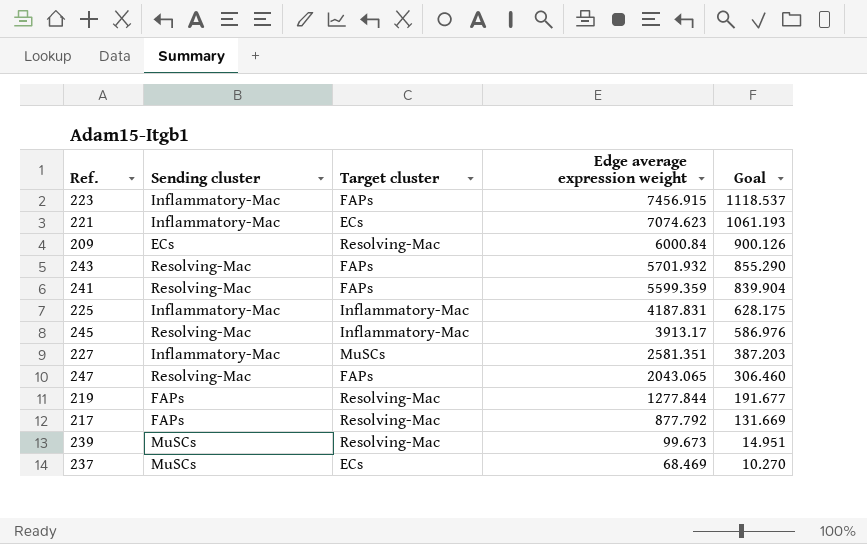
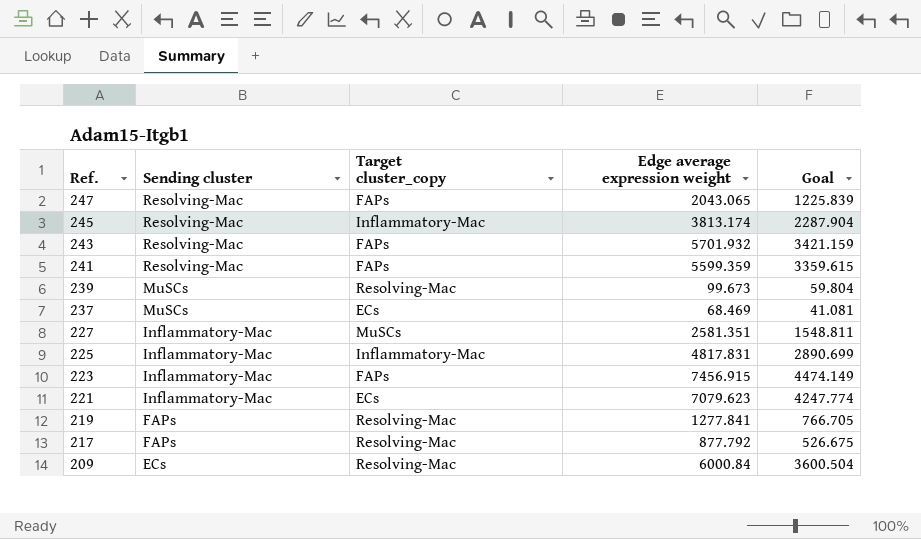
row order: Edge average expression weight descending -> Ref. descending
column name: Target cluster -> Target cluster_copy
column Goal | formula: [Edge average expression weight] * 0.15 -> [Edge average expression weight] * 0.6
245 | Edge average expression weight: 3913.17 -> 3813.174
225 | Edge average expression weight: 4187.831 -> 4817.831
221 | Edge average expression weight: 7074.623 -> 7079.623
219 | Edge average expression weight: 1277.844 -> 1277.841

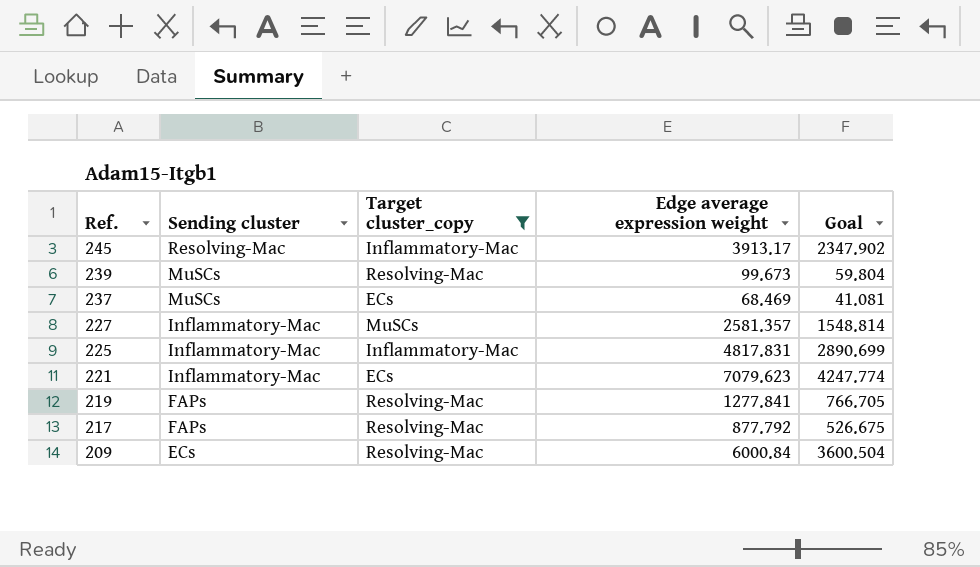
filter: none -> Target cluster_copy != FAPs
245 | Edge average expression weight: 3813.174 -> 3913.17
245 | Goal: 2287.904 -> 2347.902
227 | Edge average expression weight: 2581.351 -> 2581.357
227 | Goal: 1548.811 -> 1548.814

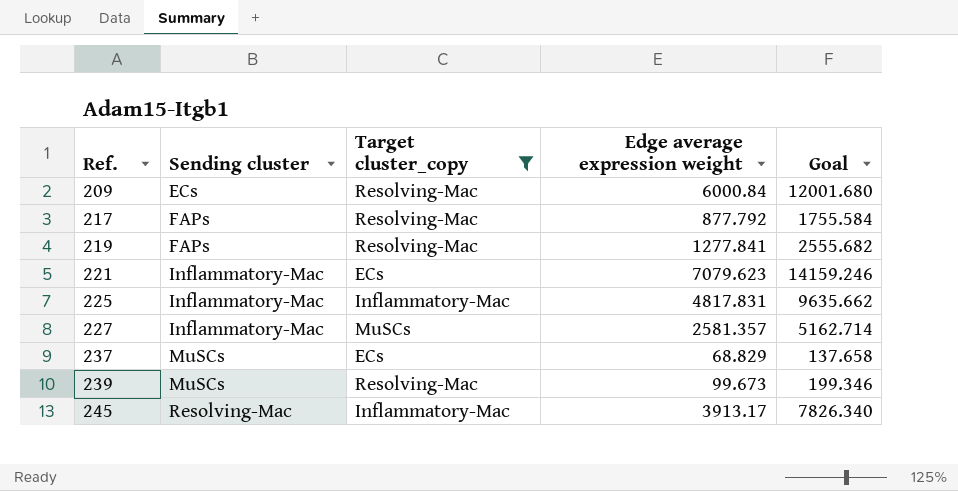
row order: Ref. descending -> Ref. ascending
column Goal | formula: [Edge average expression weight] * 0.6 -> [Edge average expression weight] * 2
237 | Edge average expression weight: 68.469 -> 68.829

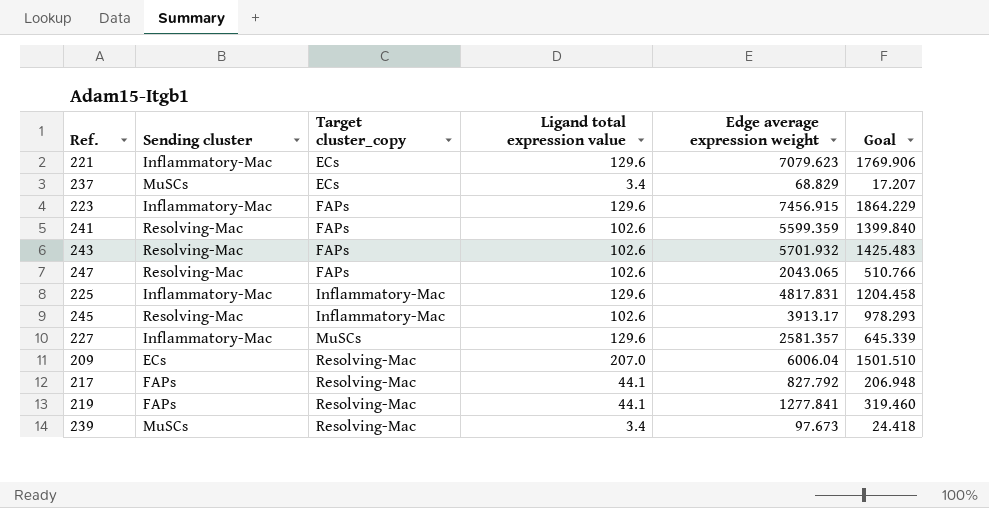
filter: Target cluster_copy != FAPs -> none
row order: Ref. ascending -> Target cluster_copy ascending
column Ligand total expression value | position: none -> 4
column Goal | formula: [Edge average expression weight] * 2 -> [Edge average expression weight] * 0.25
209 | Edge average expression weight: 6000.84 -> 6006.04
217 | Edge average expression weight: 877.792 -> 827.792
239 | Edge average expression weight: 99.673 -> 97.673

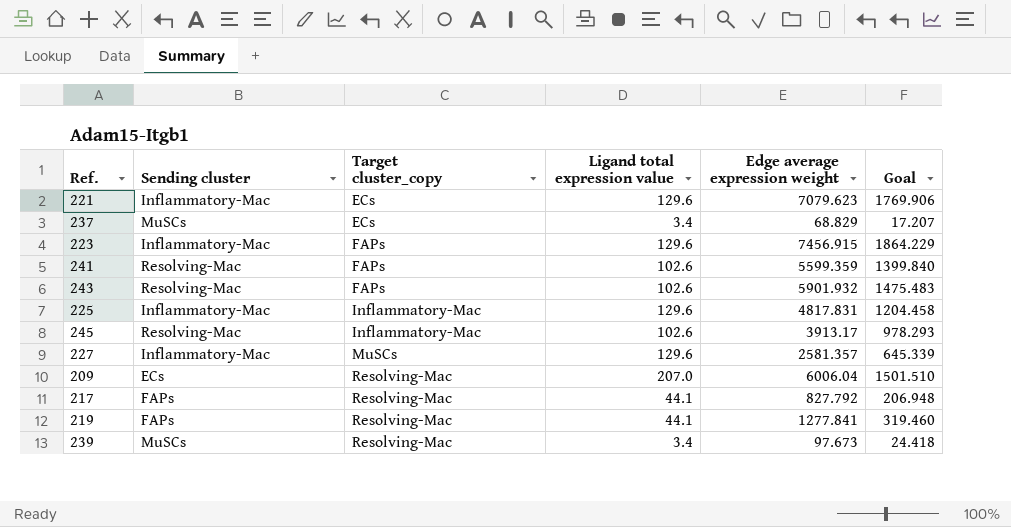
row 247: Resolving-Mac | FAPs | 102.6 | 2043.065 | 510.766 -> none
243 | Edge average expression weight: 5701.932 -> 5901.932
243 | Goal: 1425.483 -> 1475.483

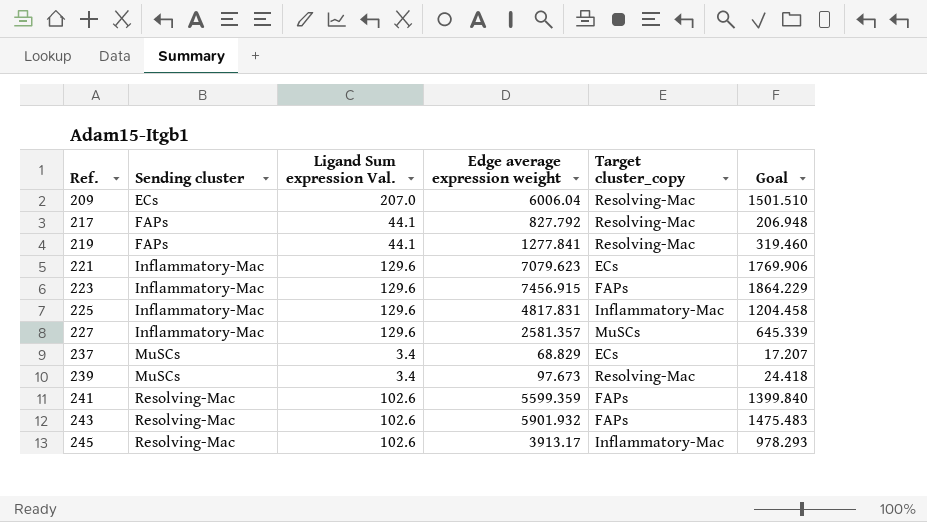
row order: Target cluster_copy ascending -> Ref. ascending
column name: Ligand total expression value -> Ligand Sum expression Val.
column Target cluster_copy | position: 3 -> 5

